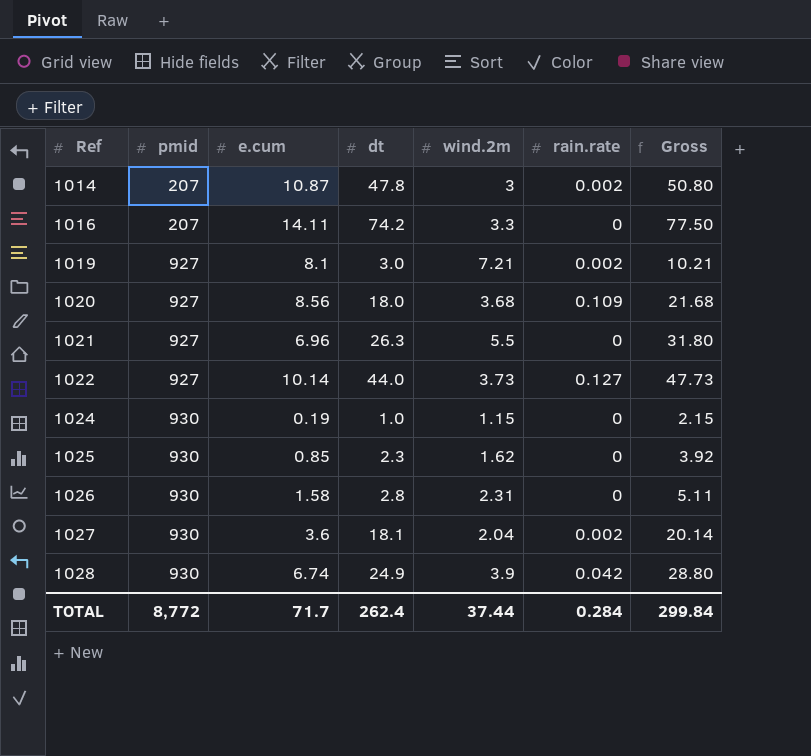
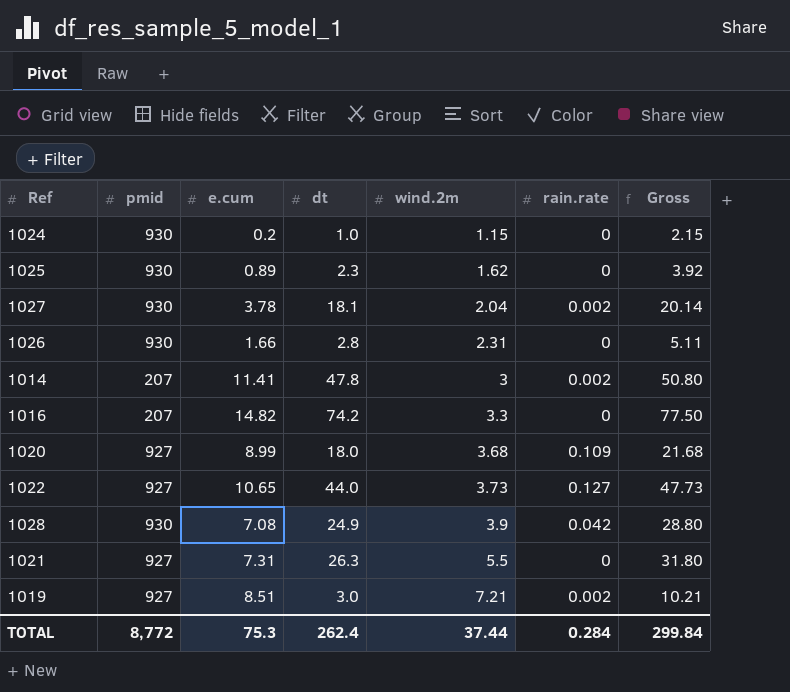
row order: Ref ascending -> wind.2m ascending
1024 | e.cum: 0.19 -> 0.2
1025 | e.cum: 0.85 -> 0.89
1027 | e.cum: 3.6 -> 3.78
1026 | e.cum: 1.58 -> 1.66
1014 | e.cum: 10.87 -> 11.41
1016 | e.cum: 14.11 -> 14.82
1020 | e.cum: 8.56 -> 8.99
1022 | e.cum: 10.14 -> 10.65
1028 | e.cum: 6.74 -> 7.08
1021 | e.cum: 6.96 -> 7.31
1019 | e.cum: 8.1 -> 8.51
TOTAL | e.cum: 71.7 -> 75.3

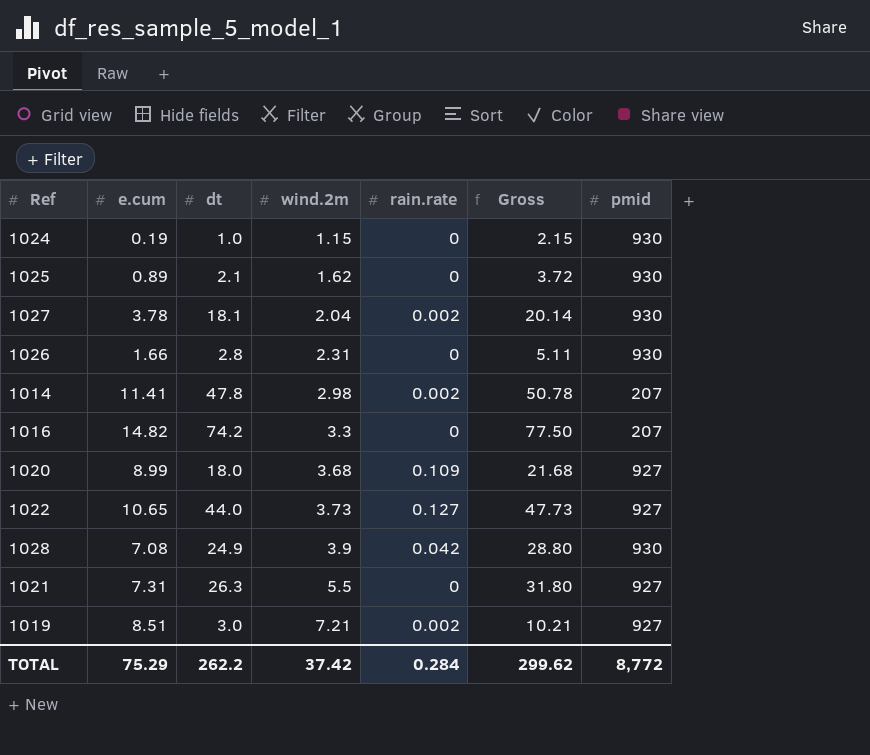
column pmid | position: 2 -> 7
1024 | e.cum: 0.2 -> 0.19
1025 | dt: 2.3 -> 2.1
1025 | Gross: 3.92 -> 3.72
1014 | wind.2m: 3 -> 2.98
1014 | Gross: 50.80 -> 50.78
TOTAL | e.cum: 75.3 -> 75.29
TOTAL | dt: 262.4 -> 262.2
TOTAL | wind.2m: 37.44 -> 37.42
TOTAL | Gross: 299.84 -> 299.62

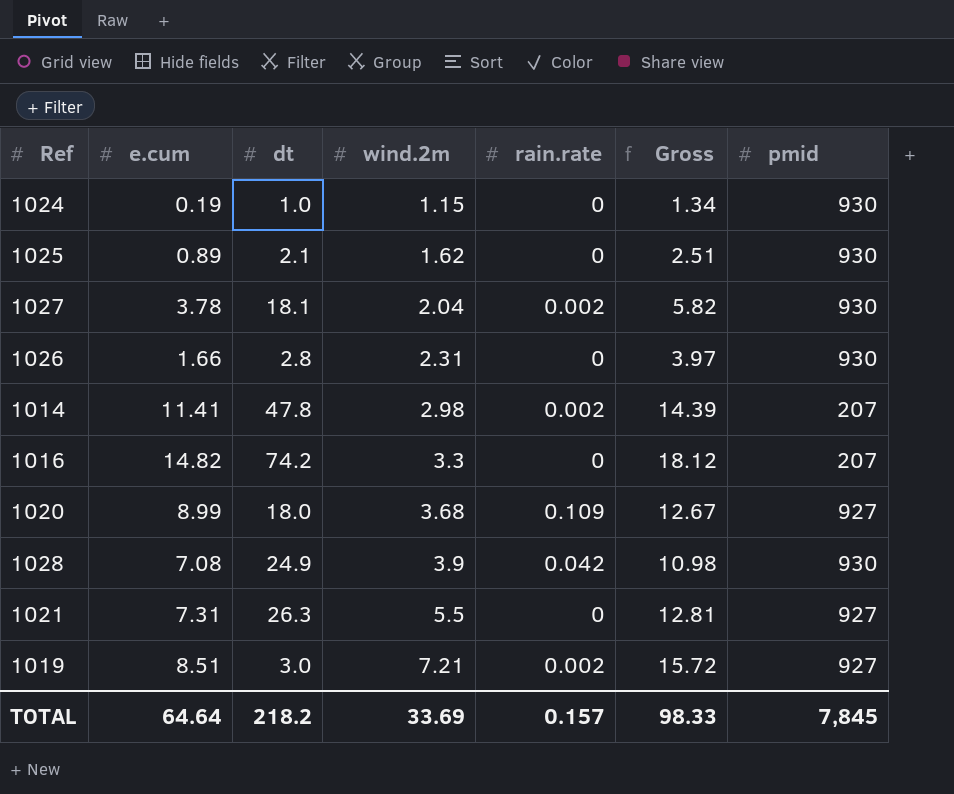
column Gross | formula: [dt] + [wind.2m] -> [e.cum] + [wind.2m]
row 1022: 10.65 | 44.0 | 3.73 | 0.127 | 47.73 | 927 -> none
TOTAL | e.cum: 75.29 -> 64.64
TOTAL | dt: 262.2 -> 218.2
TOTAL | wind.2m: 37.42 -> 33.69
TOTAL | rain.rate: 0.284 -> 0.157
TOTAL | Gross: 299.62 -> 98.33
TOTAL | pmid: 8,772 -> 7,845

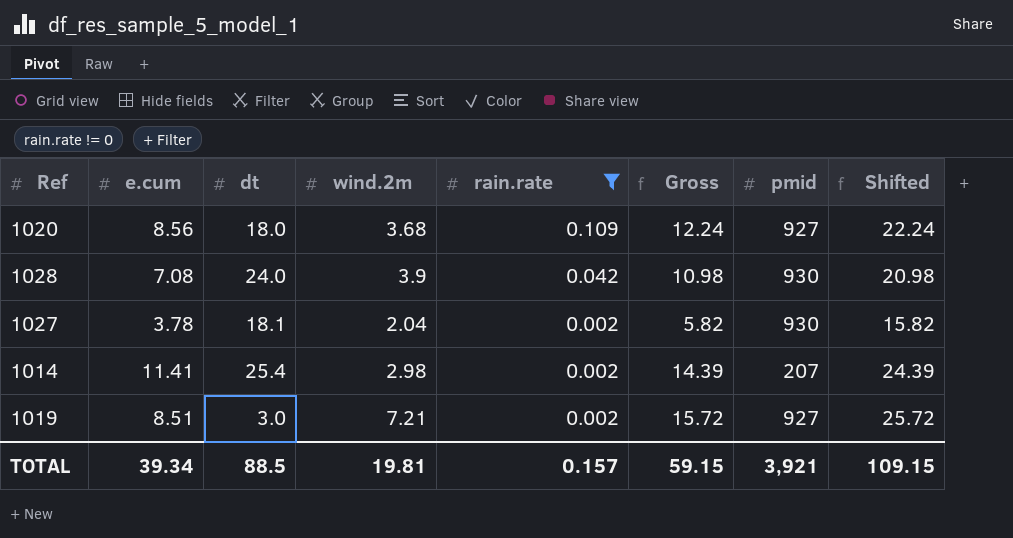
filter: none -> rain.rate != 0
row order: wind.2m ascending -> rain.rate descending
column Shifted | formula: none -> [Gross] + 10
1020 | e.cum: 8.99 -> 8.56
1020 | Gross: 12.67 -> 12.24
1028 | dt: 24.9 -> 24.0
1014 | dt: 47.8 -> 25.4
TOTAL | e.cum: 64.64 -> 39.34
TOTAL | dt: 218.2 -> 88.5
TOTAL | wind.2m: 33.69 -> 19.81
TOTAL | Gross: 98.33 -> 59.15
TOTAL | pmid: 7,845 -> 3,921

